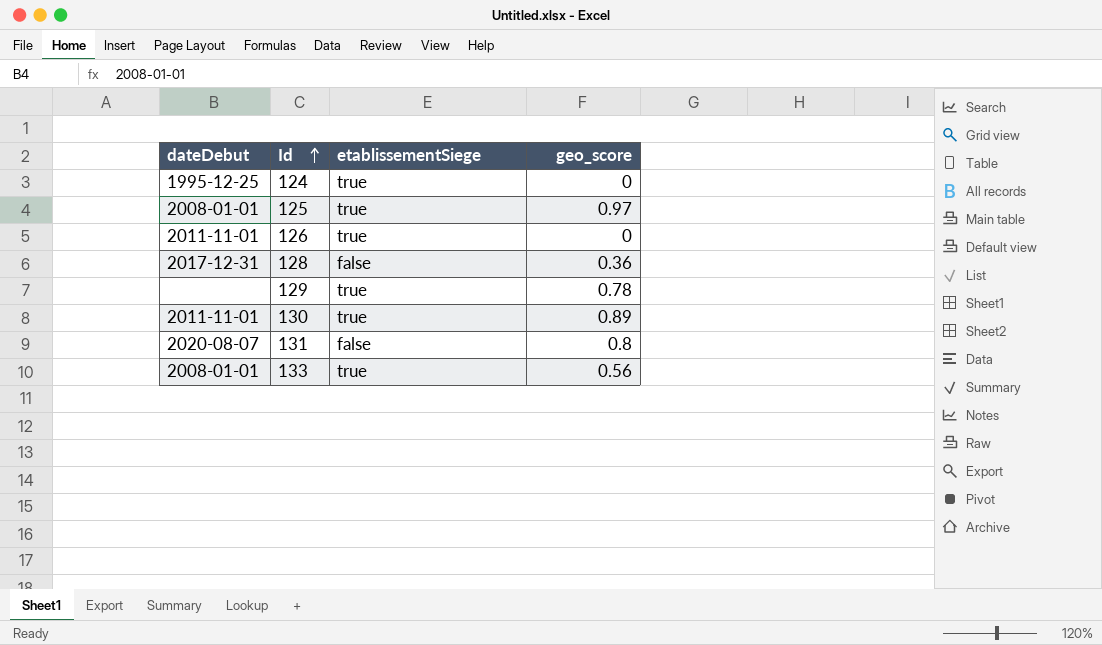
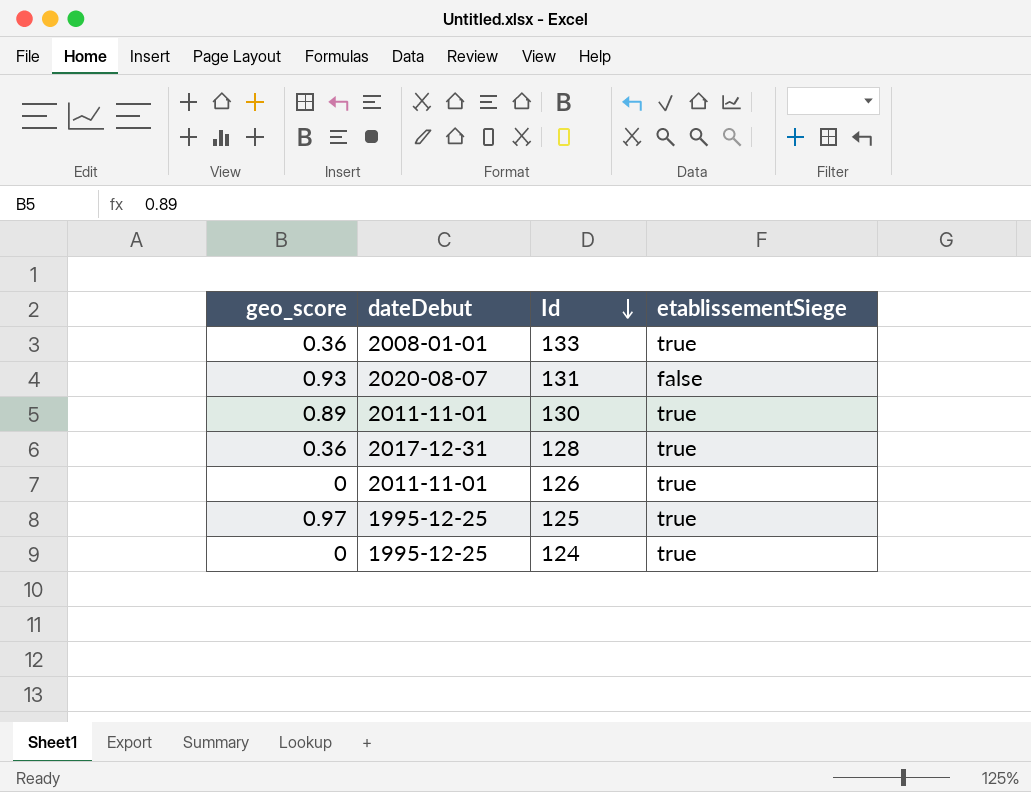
row order: Id ascending -> Id descending
column geo_score | position: 4 -> 1
row 129: none | true | 0.78 -> none
133 | geo_score: 0.56 -> 0.36
131 | geo_score: 0.8 -> 0.93
128 | etablissementSiege: false -> true
125 | dateDebut: 2008-01-01 -> 1995-12-25

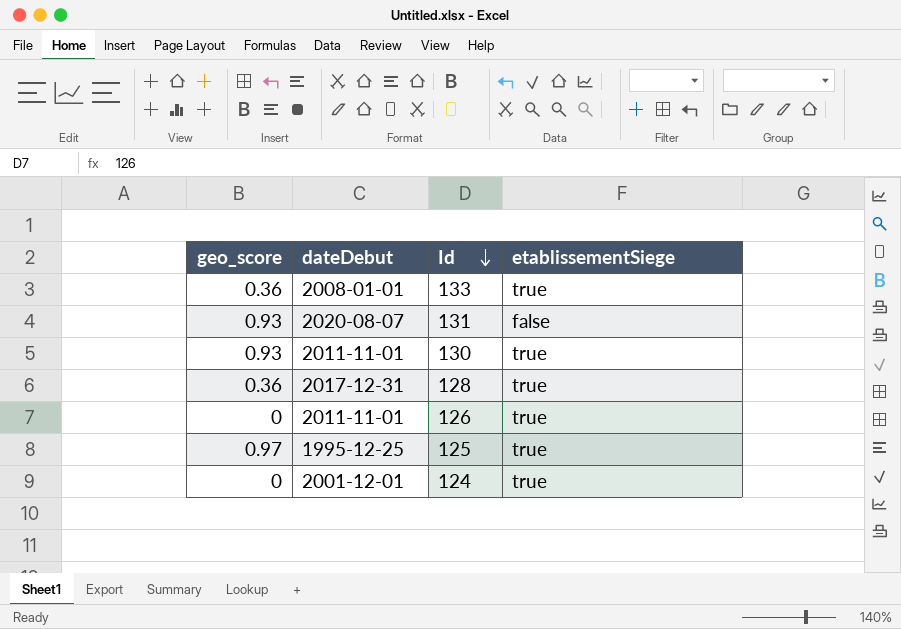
130 | geo_score: 0.89 -> 0.93
124 | dateDebut: 1995-12-25 -> 2001-12-01

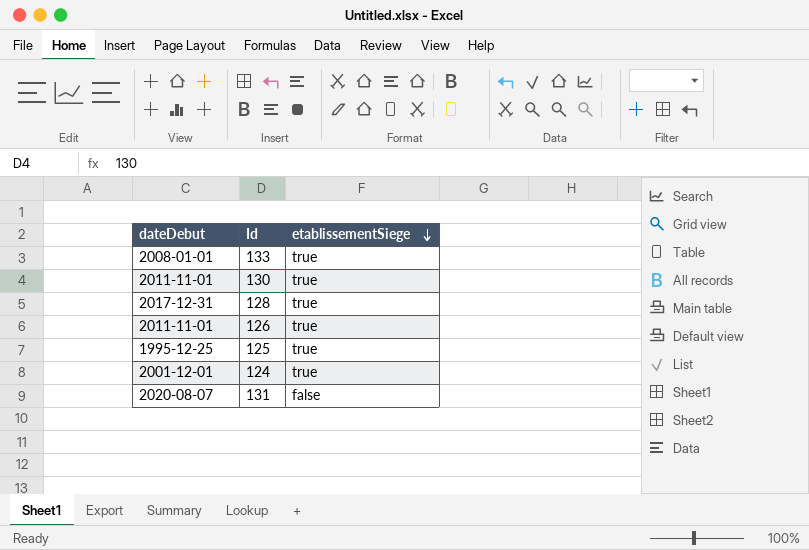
row order: Id descending -> etablissementSiege descending
column geo_score | position: 1 -> none

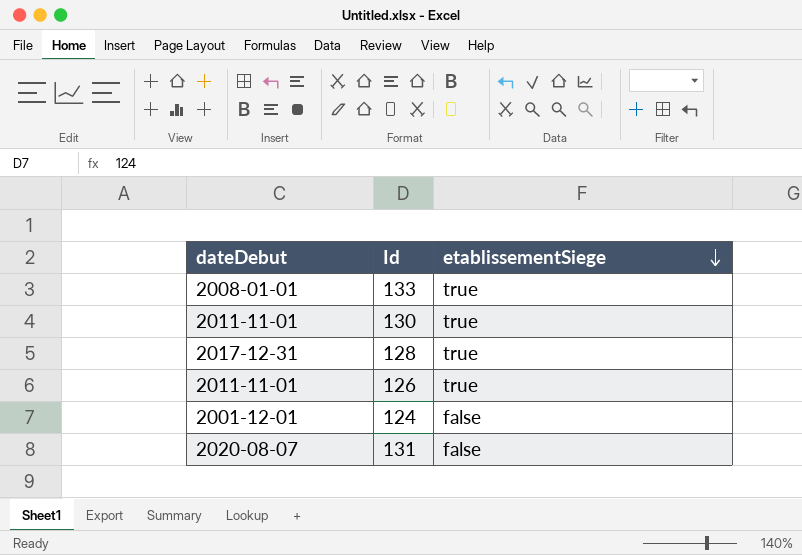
row 125: 1995-12-25 | true -> none
124 | etablissementSiege: true -> false

